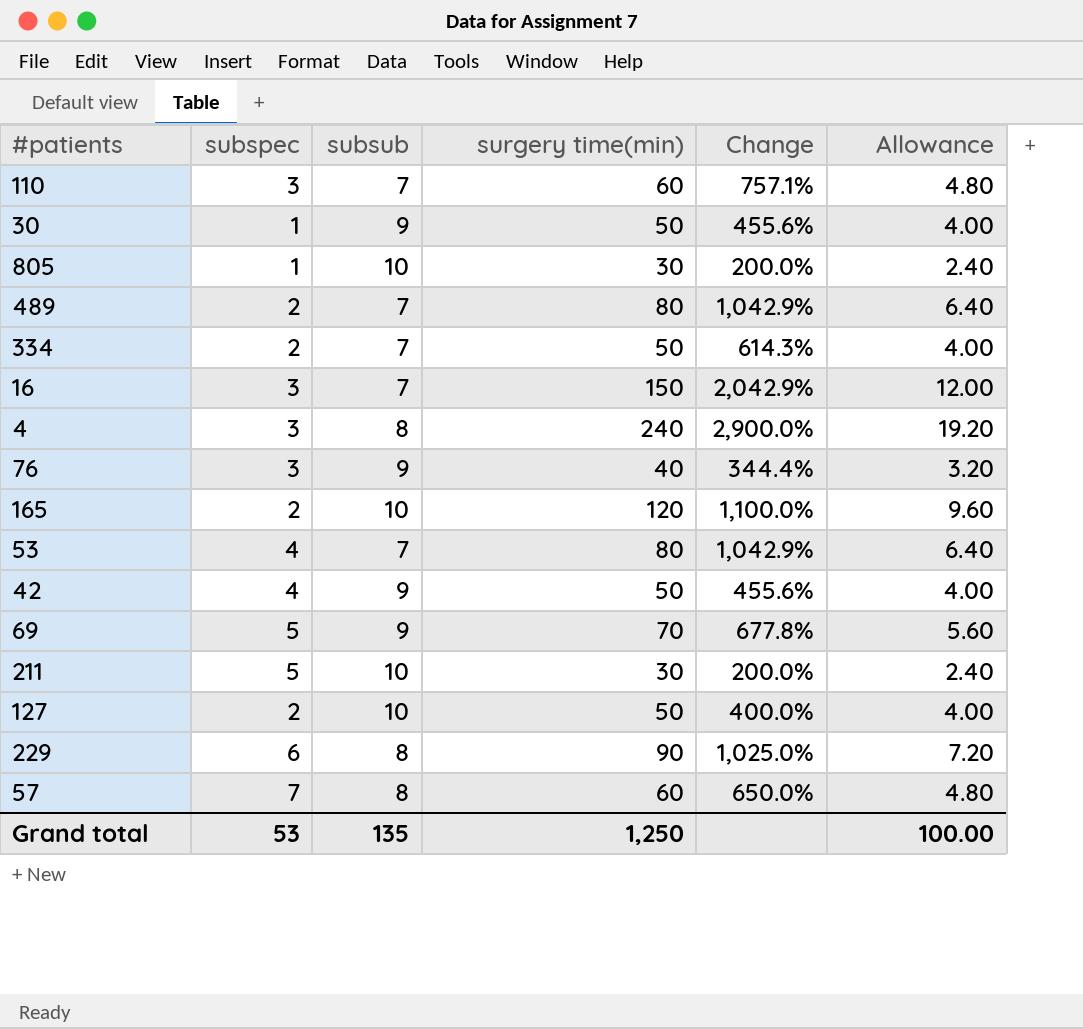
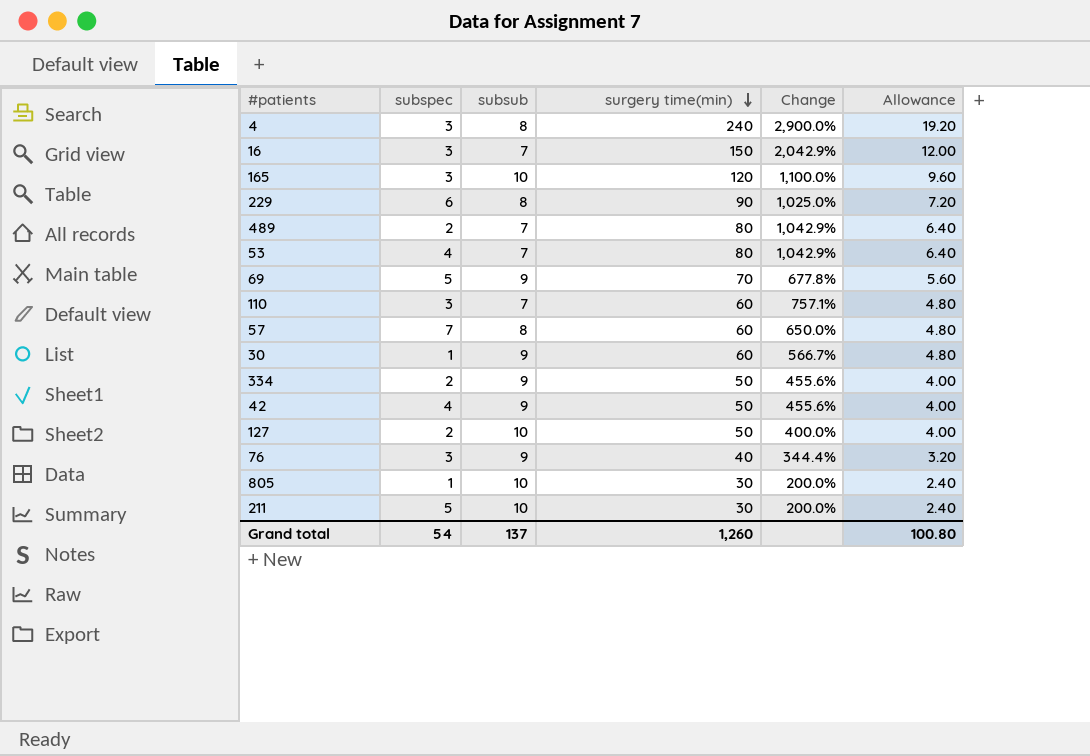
row order: none -> surgery time(min) descending
165 | subspec: 2 -> 3
30 | surgery time(min): 50 -> 60
30 | Change: 455.6% -> 566.7%
30 | Allowance: 4.00 -> 4.80
334 | subsub: 7 -> 9
334 | Change: 614.3% -> 455.6%
Grand total | subspec: 53 -> 54
Grand total | subsub: 135 -> 137
Grand total | surgery time(min): 1,250 -> 1,260
Grand total | Allowance: 100.00 -> 100.80

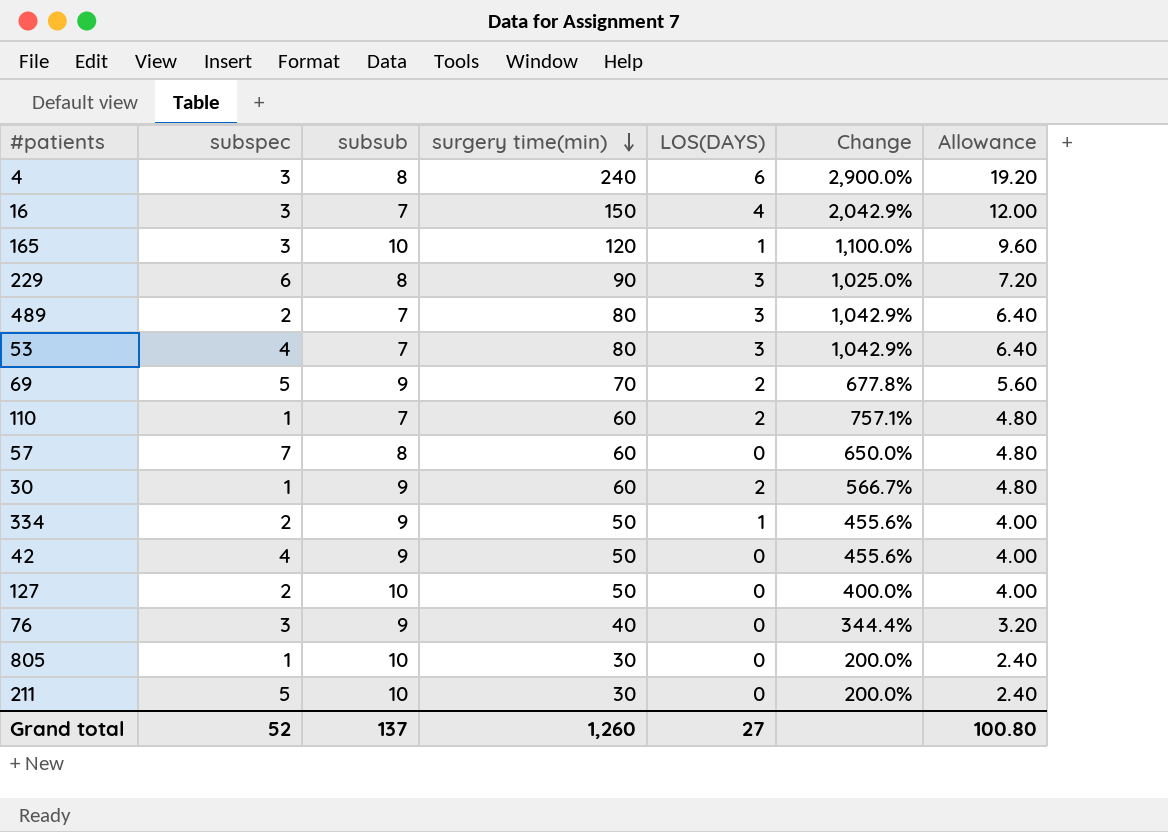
column LOS(DAYS) | position: none -> 5
110 | subspec: 3 -> 1
Grand total | subspec: 54 -> 52

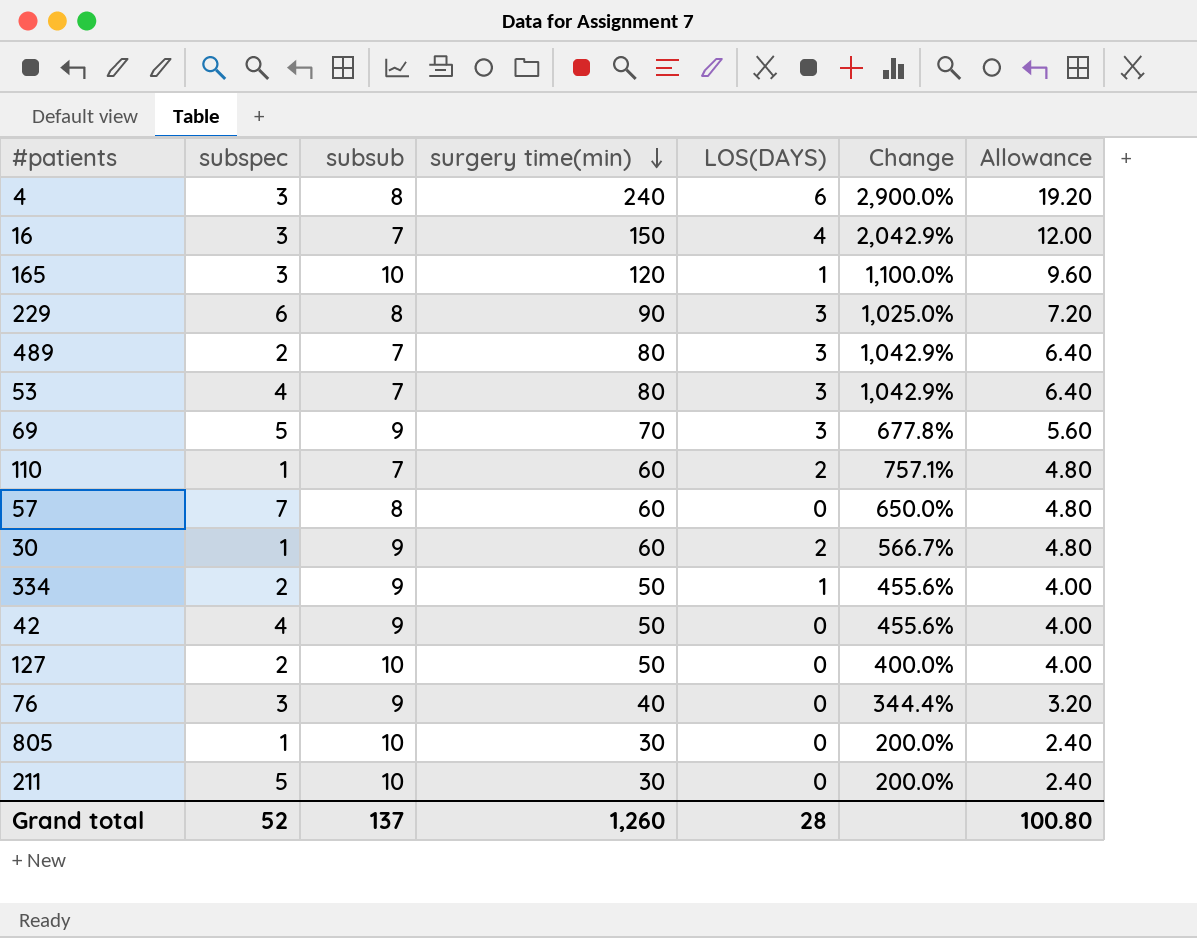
69 | LOS(DAYS): 2 -> 3
Grand total | LOS(DAYS): 27 -> 28

